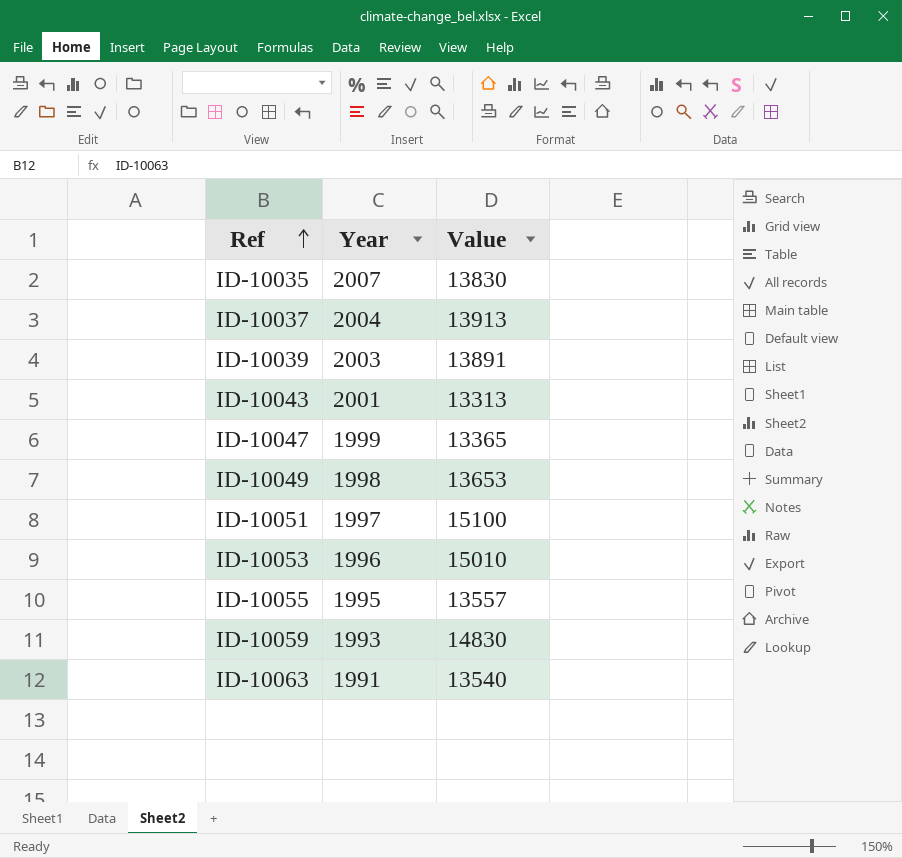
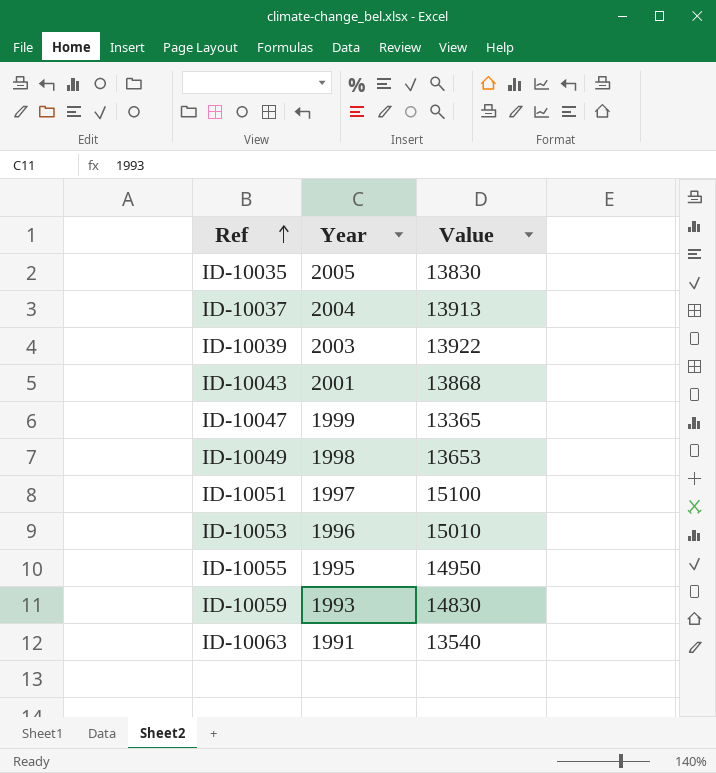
ID-10035 | Year: 2007 -> 2005
ID-10039 | Value: 13891 -> 13922
ID-10043 | Value: 13313 -> 13868
ID-10055 | Value: 13557 -> 14950

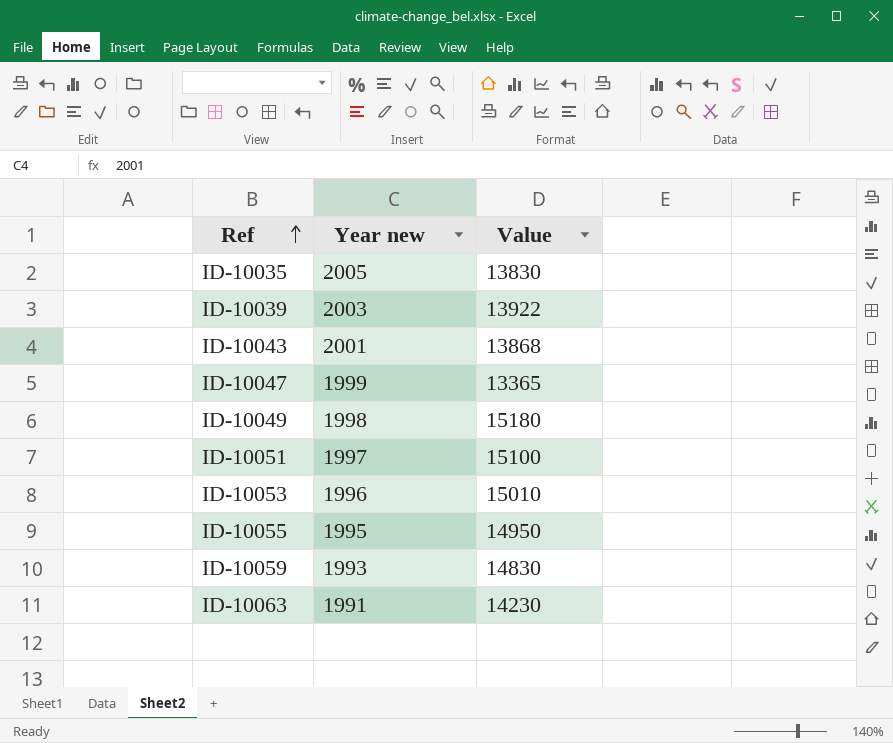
column name: Year -> Year new
row ID-10037: 2004 | 13913 -> none
ID-10049 | Value: 13653 -> 15180
ID-10063 | Value: 13540 -> 14230

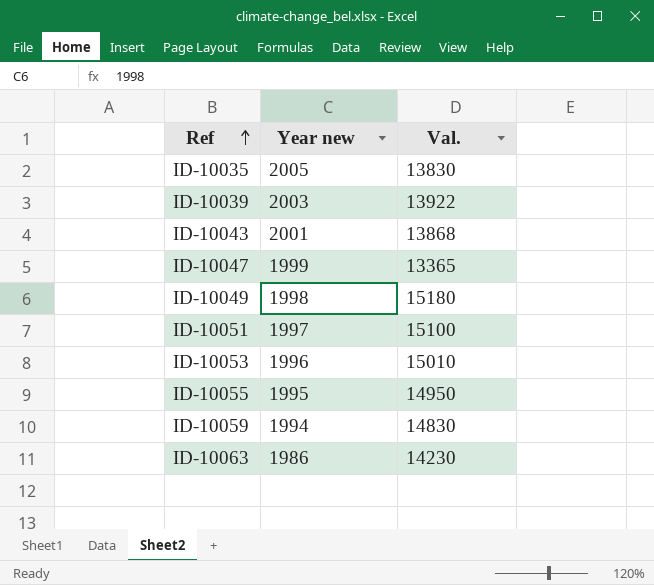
column name: Value -> Val.
ID-10059 | Year new: 1993 -> 1994
ID-10063 | Year new: 1991 -> 1986

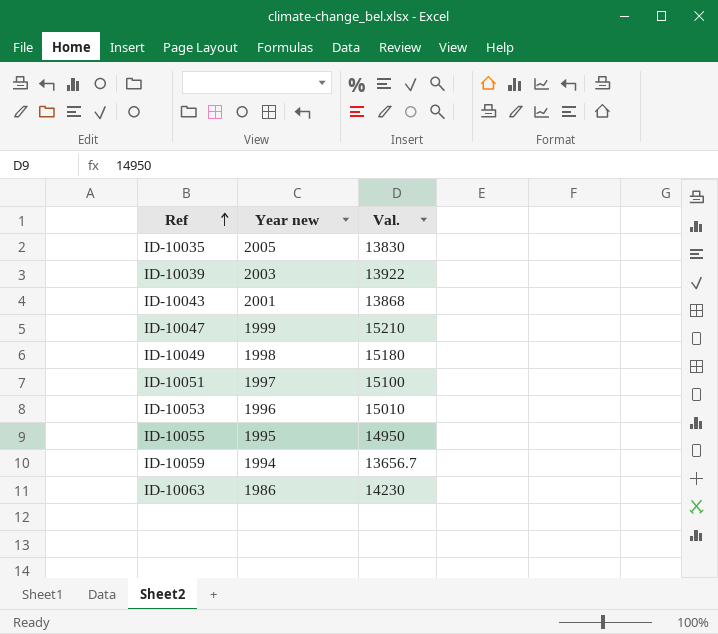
ID-10047 | Val.: 13365 -> 15210
ID-10059 | Val.: 14830 -> 13656.7

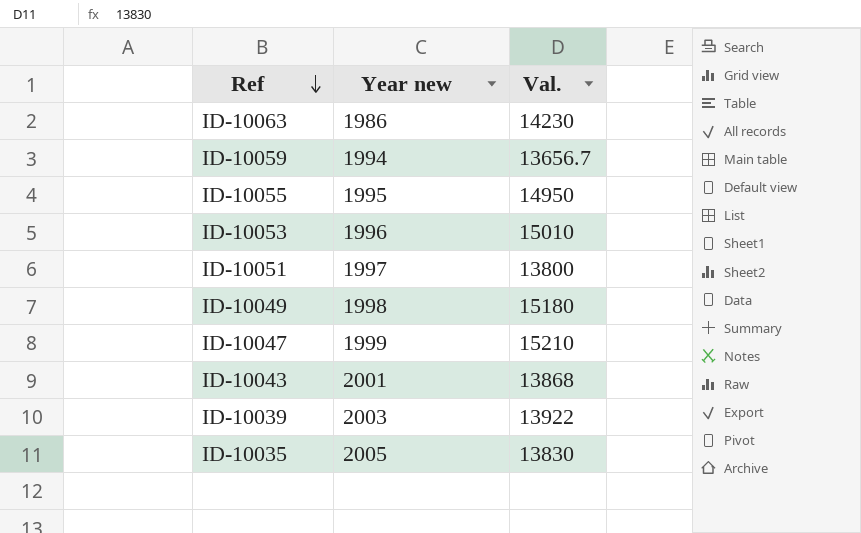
row order: Ref ascending -> Ref descending
ID-10051 | Val.: 15100 -> 13800

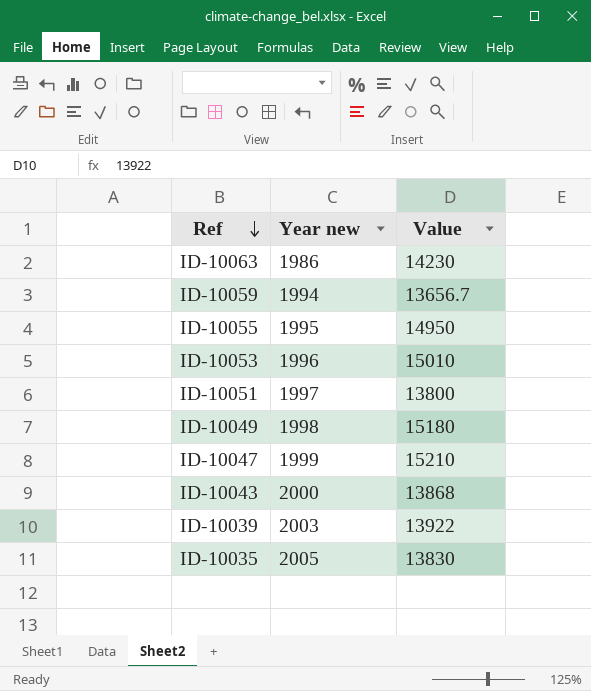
column name: Val. -> Value
ID-10043 | Year new: 2001 -> 2000

